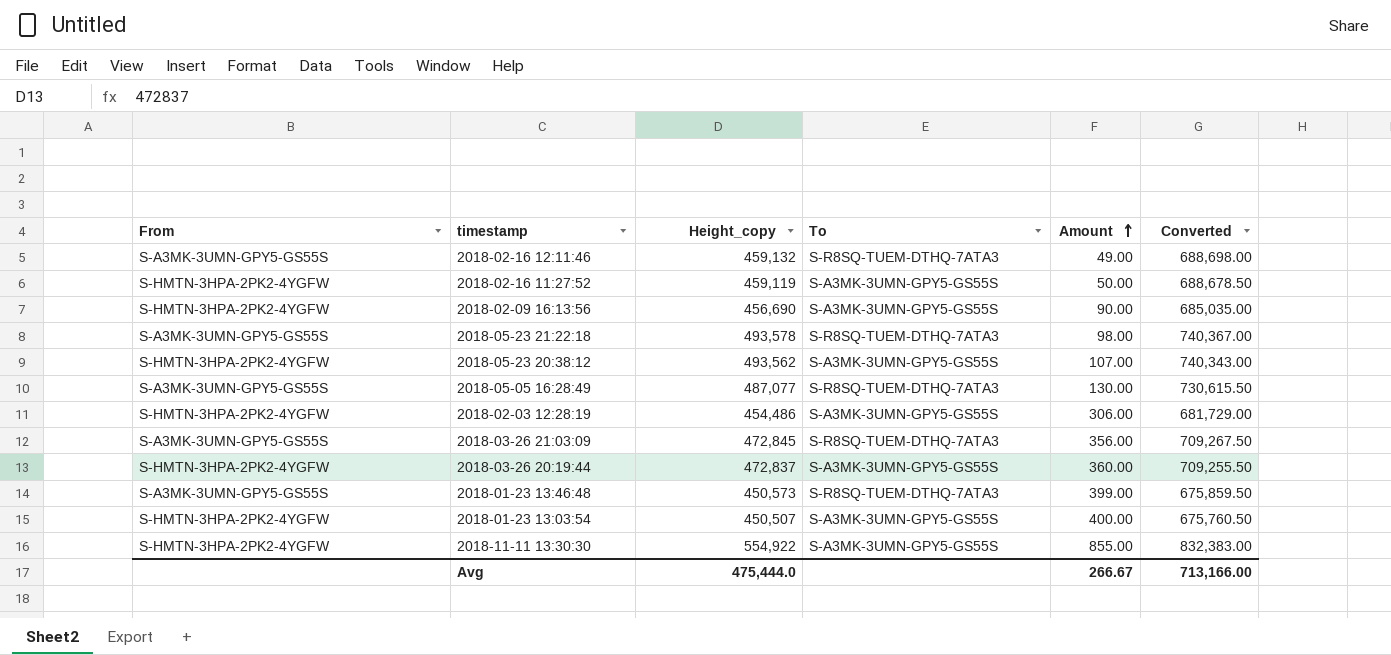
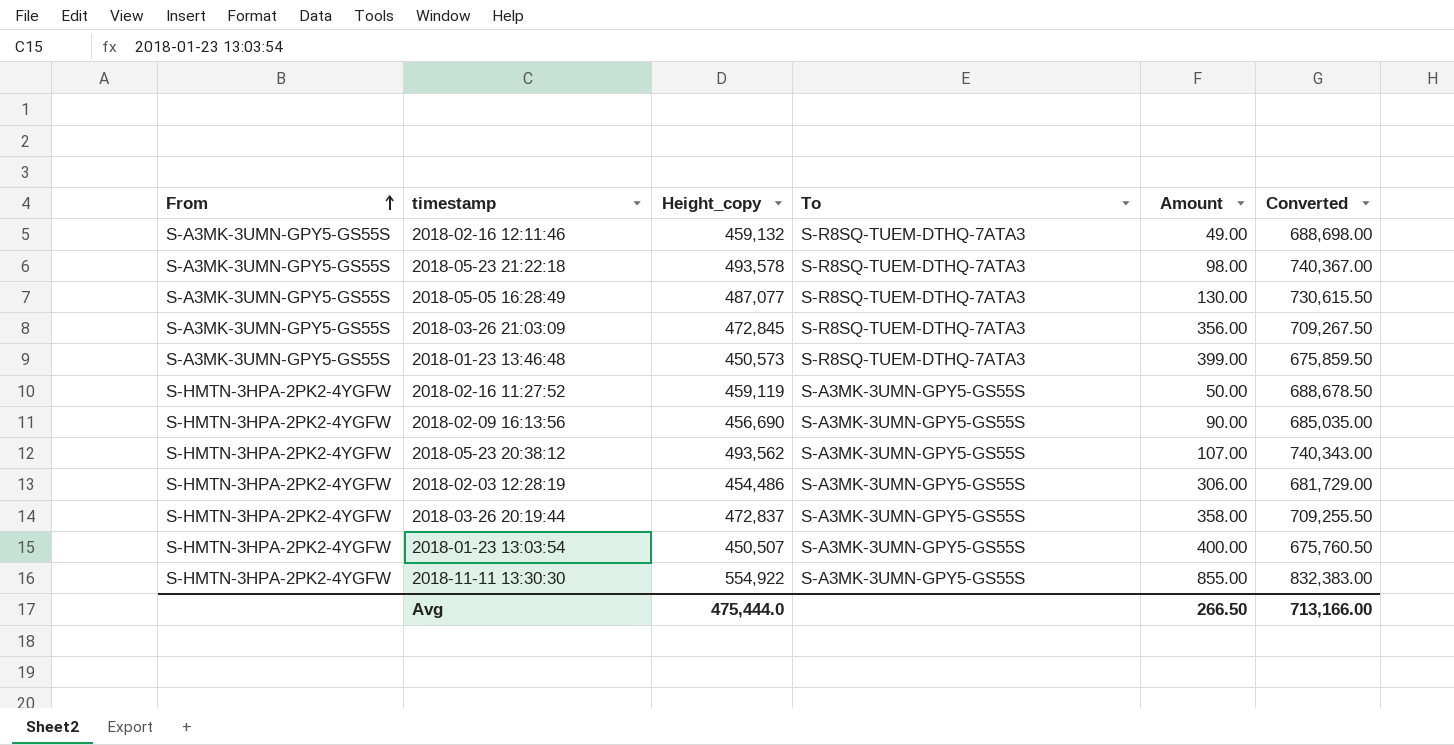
row order: Amount ascending -> From ascending
2018-03-26 20:19:44 | Amount: 360.00 -> 358.00
Avg | Amount: 266.67 -> 266.50

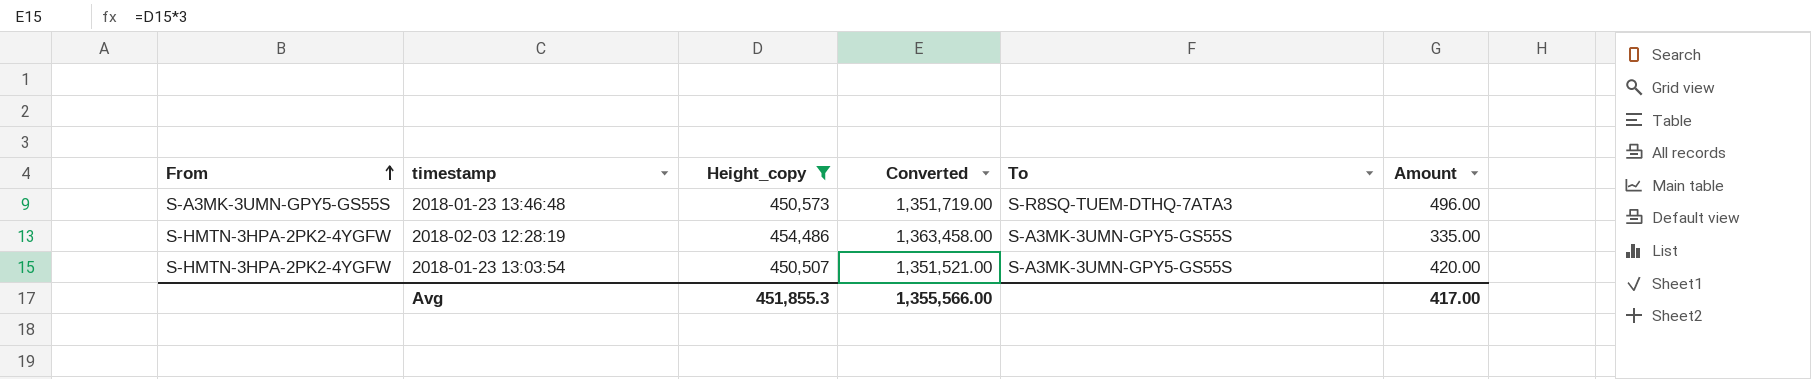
filter: none -> Height_copy <= 454,486
column Converted | formula: [Height_copy] * 1.5 -> [Height_copy] * 3
column Converted | position: 6 -> 4
2018-01-23 13:46:48 | Amount: 399.00 -> 496.00
2018-02-03 12:28:19 | Amount: 306.00 -> 335.00
2018-01-23 13:03:54 | Amount: 400.00 -> 420.00
Avg | Height_copy: 475,444.0 -> 451,855.3
Avg | Converted: 713,166.00 -> 1,355,566.00
Avg | Amount: 266.50 -> 417.00

